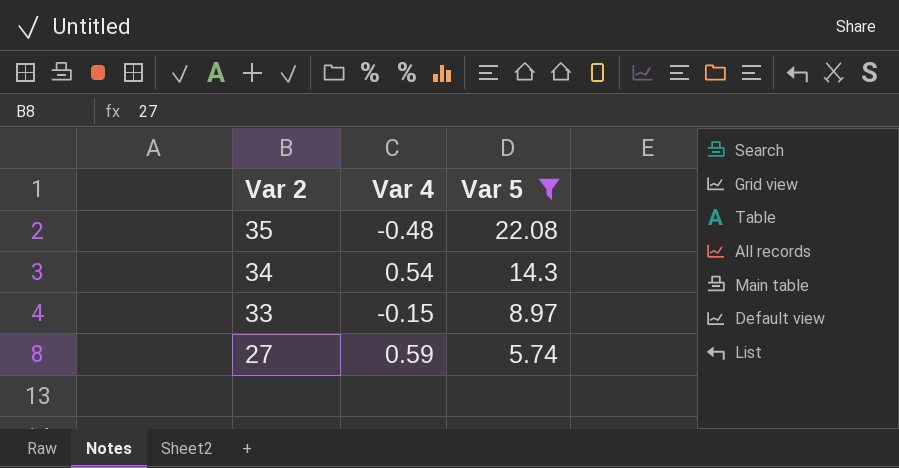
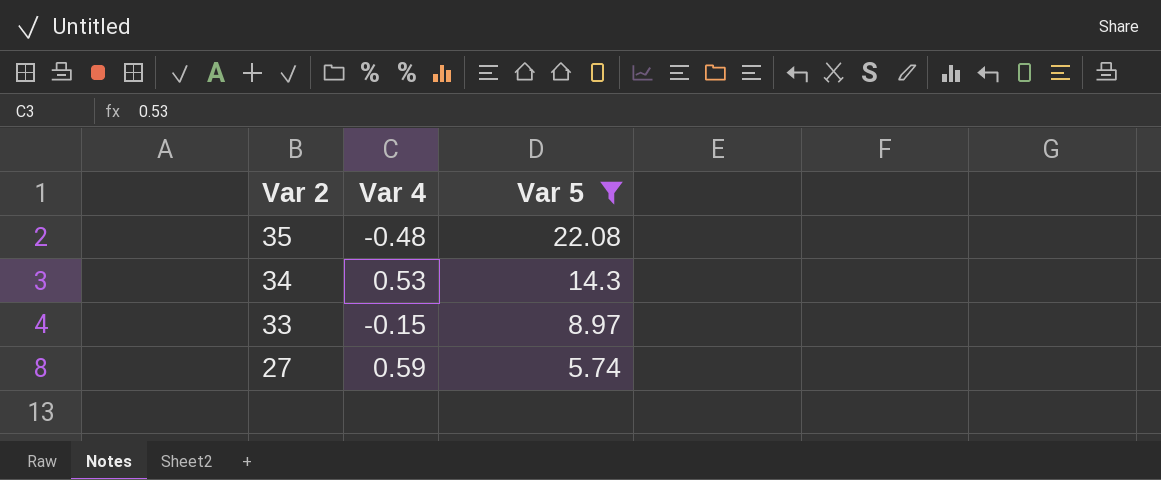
34 | Var 4: 0.54 -> 0.53

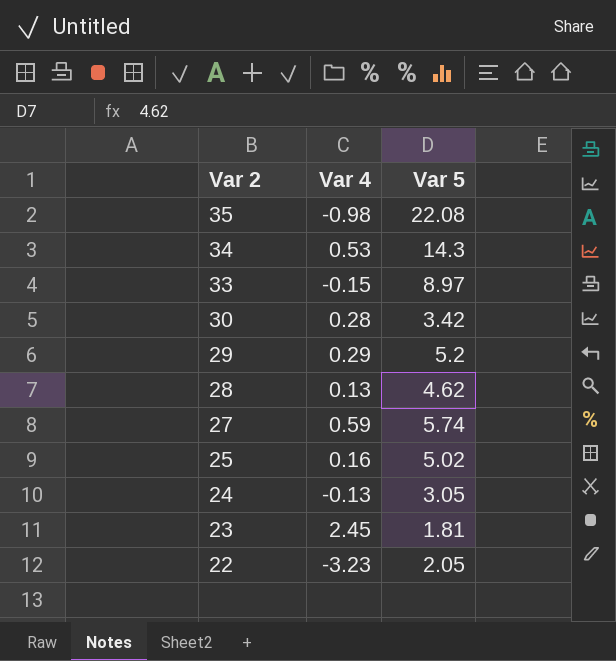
filter: Var 5 >= 5.74 -> none
35 | Var 4: -0.48 -> -0.98

